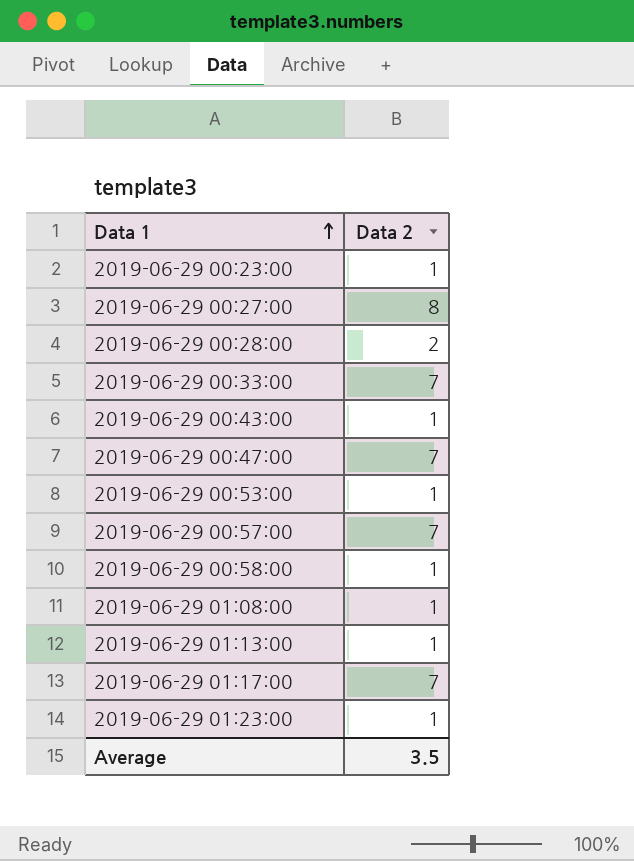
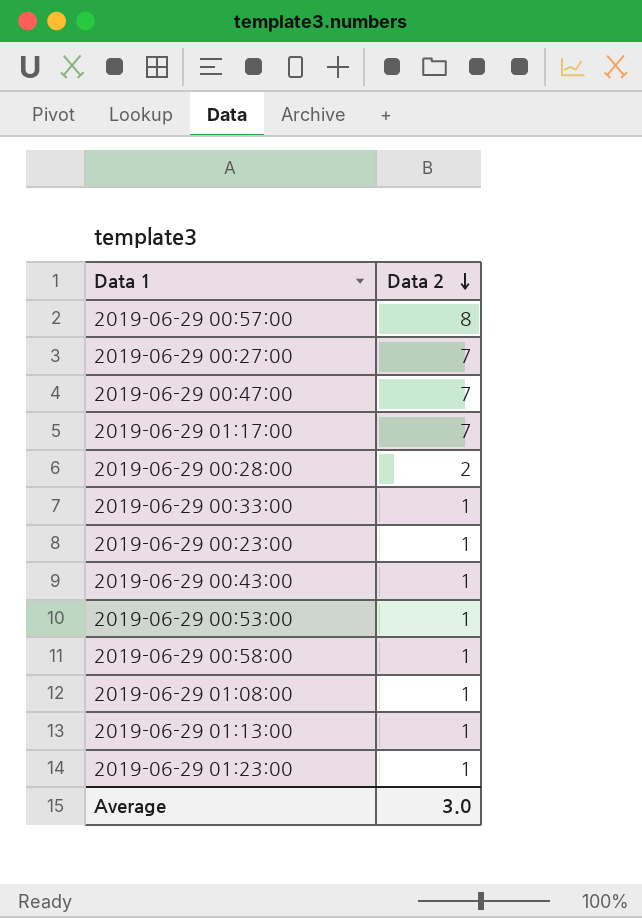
row order: Data 1 ascending -> Data 2 descending
2019-06-29 00:57:00 | Data 2: 7 -> 8
2019-06-29 00:27:00 | Data 2: 8 -> 7
2019-06-29 00:33:00 | Data 2: 7 -> 1
Average | Data 2: 3.5 -> 3.0

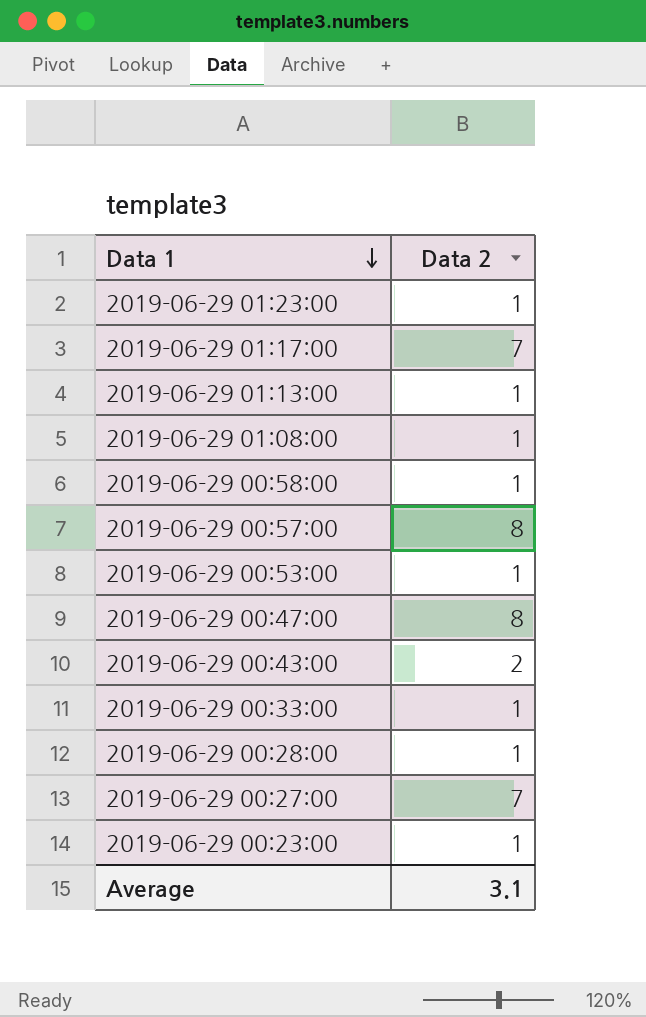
row order: Data 2 descending -> Data 1 descending
2019-06-29 00:47:00 | Data 2: 7 -> 8
2019-06-29 00:43:00 | Data 2: 1 -> 2
2019-06-29 00:28:00 | Data 2: 2 -> 1
Average | Data 2: 3.0 -> 3.1

